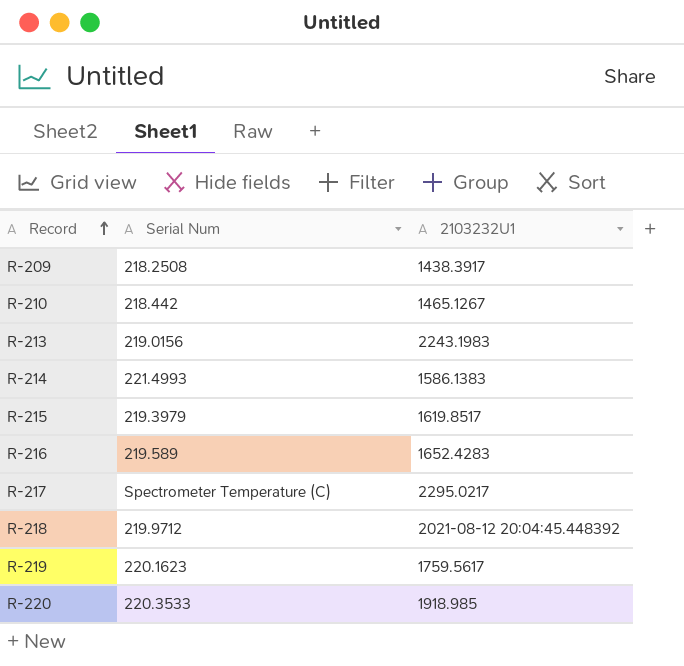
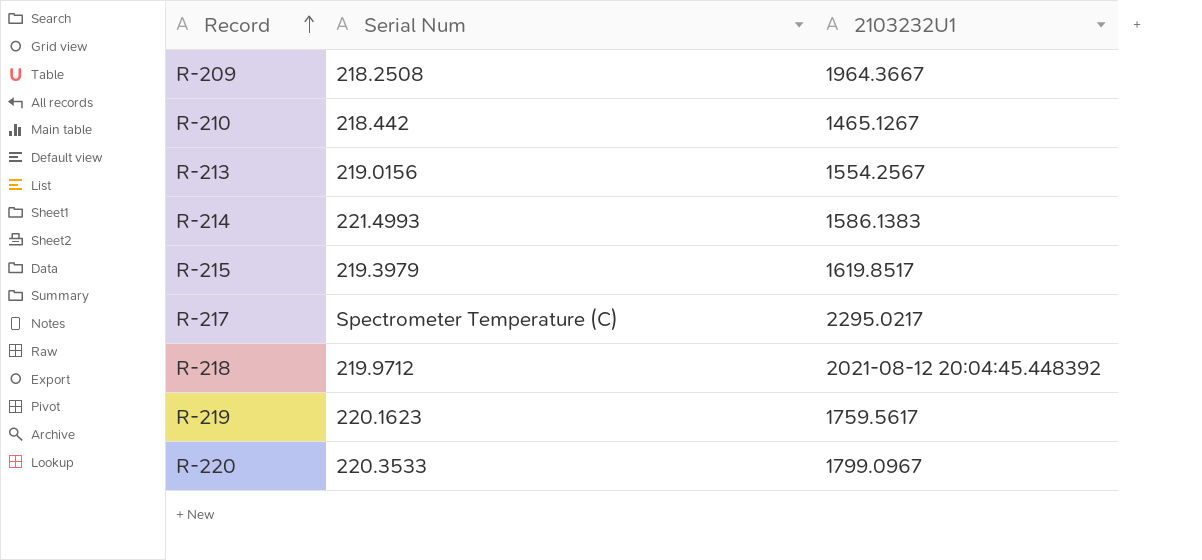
row R-216: 219.589 | 1652.4283 -> none
R-209 | 2103232U1: 1438.3917 -> 1964.3667
R-213 | 2103232U1: 2243.1983 -> 1554.2567
R-220 | 2103232U1: 1918.985 -> 1799.0967

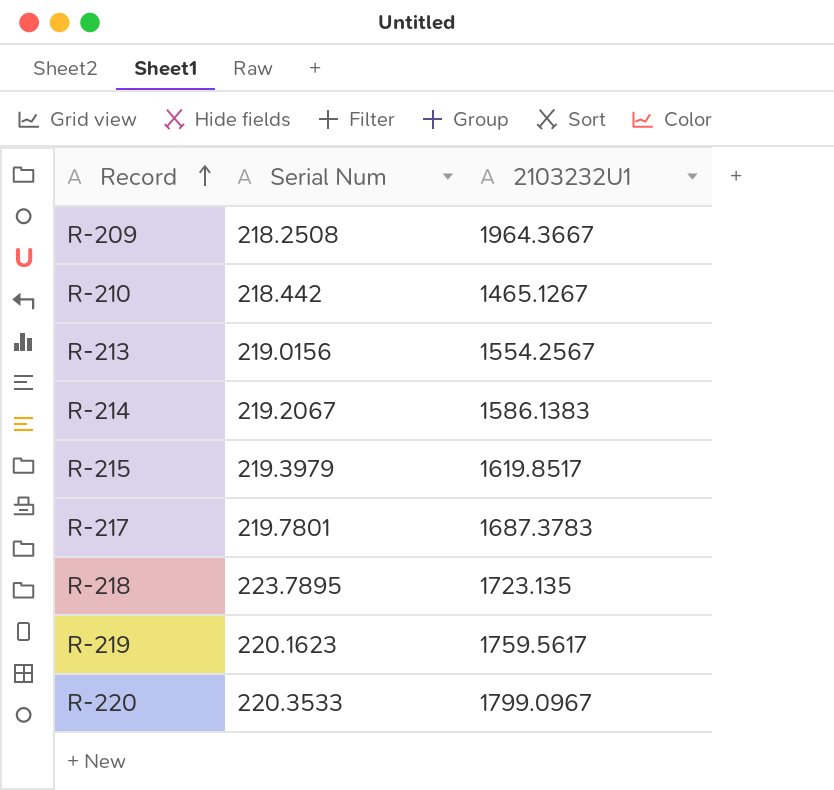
R-214 | Serial Num: 221.4993 -> 219.2067
R-217 | Serial Num: Spectrometer Temperature (C) -> 219.7801
R-217 | 2103232U1: 2295.0217 -> 1687.3783
R-218 | Serial Num: 219.9712 -> 223.7895
R-218 | 2103232U1: 2021-08-12 20:04:45.448392 -> 1723.135

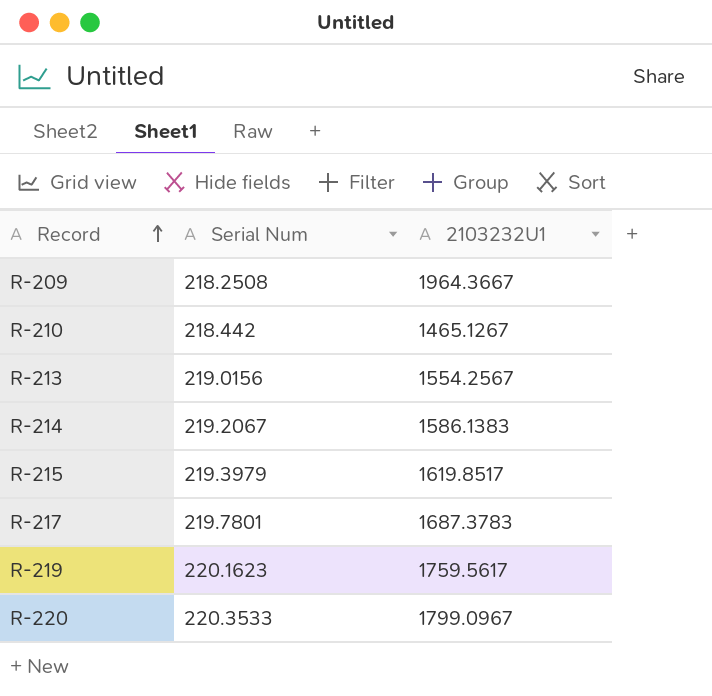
row R-218: 223.7895 | 1723.135 -> none

